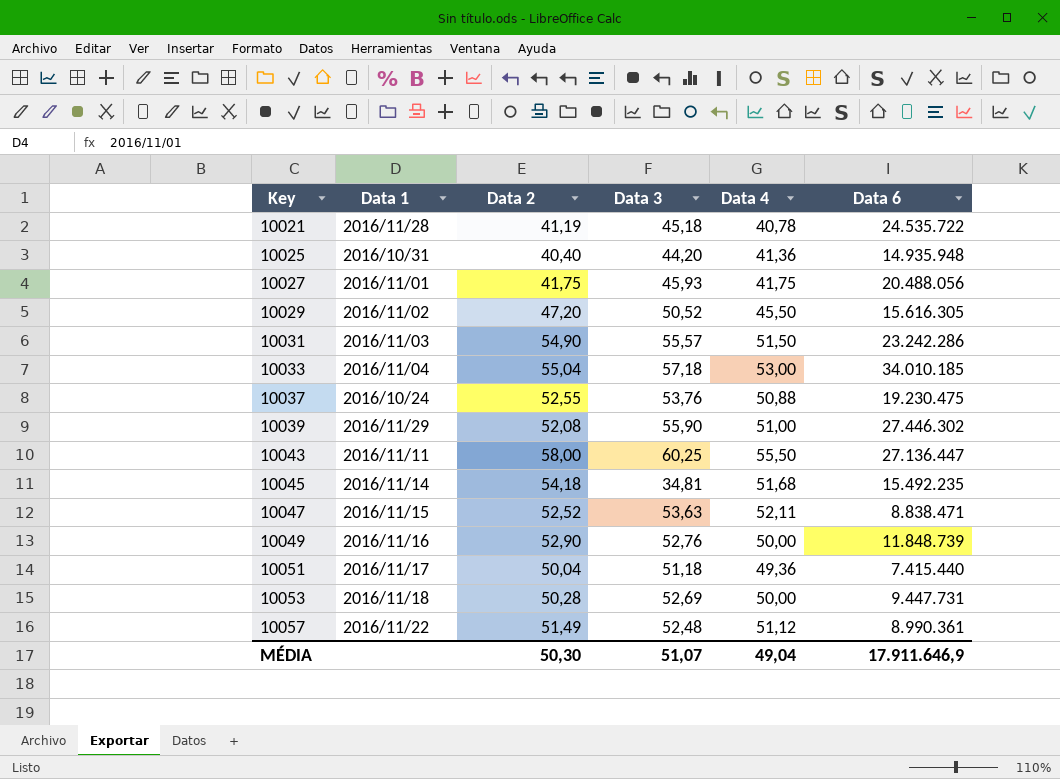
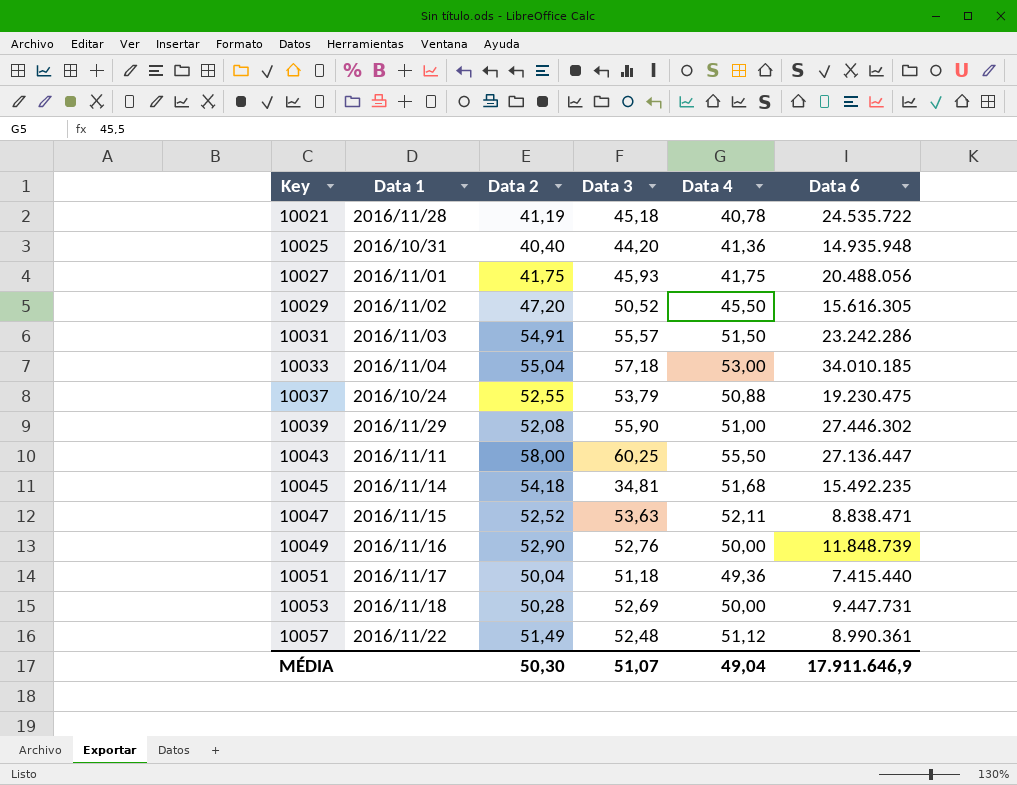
10031 | Data 2: 54,90 -> 54,91
10037 | Data 3: 53,76 -> 53,79

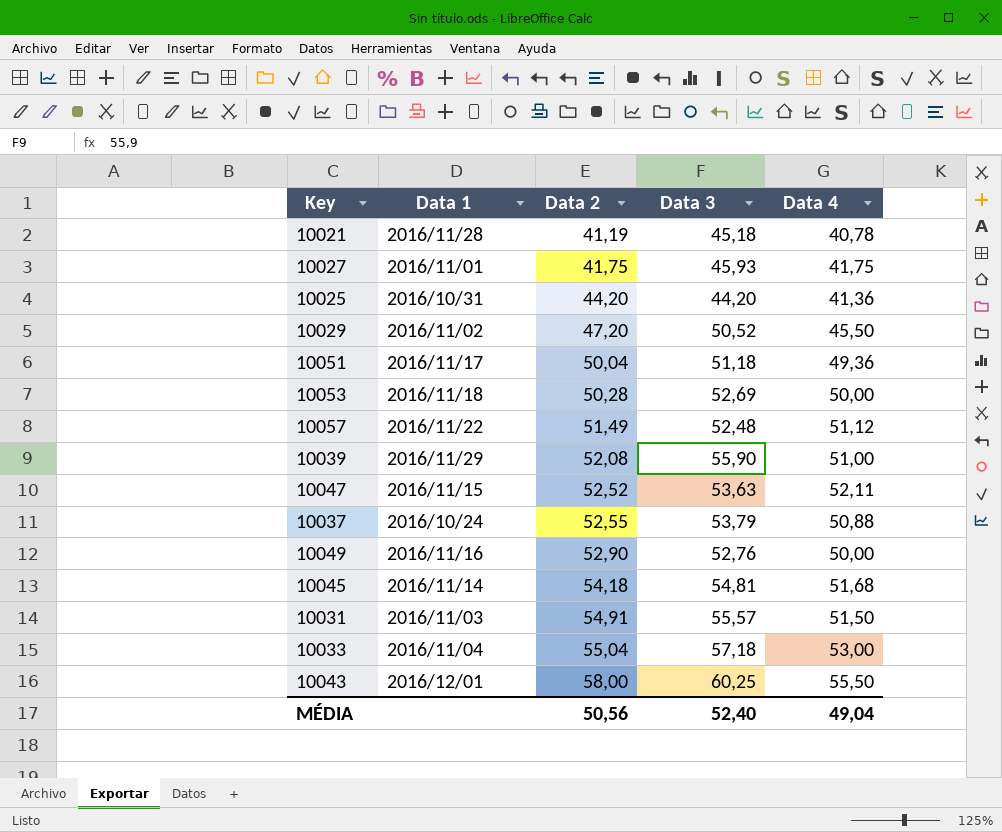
row order: Key ascending -> Data 2 ascending
column Data 6 | position: 6 -> none
10025 | Data 2: 40,40 -> 44,20
10045 | Data 3: 34,81 -> 54,81
10043 | Data 1: 2016/11/11 -> 2016/12/01
MÉDIA | Data 2: 50,30 -> 50,56
MÉDIA | Data 3: 51,07 -> 52,40

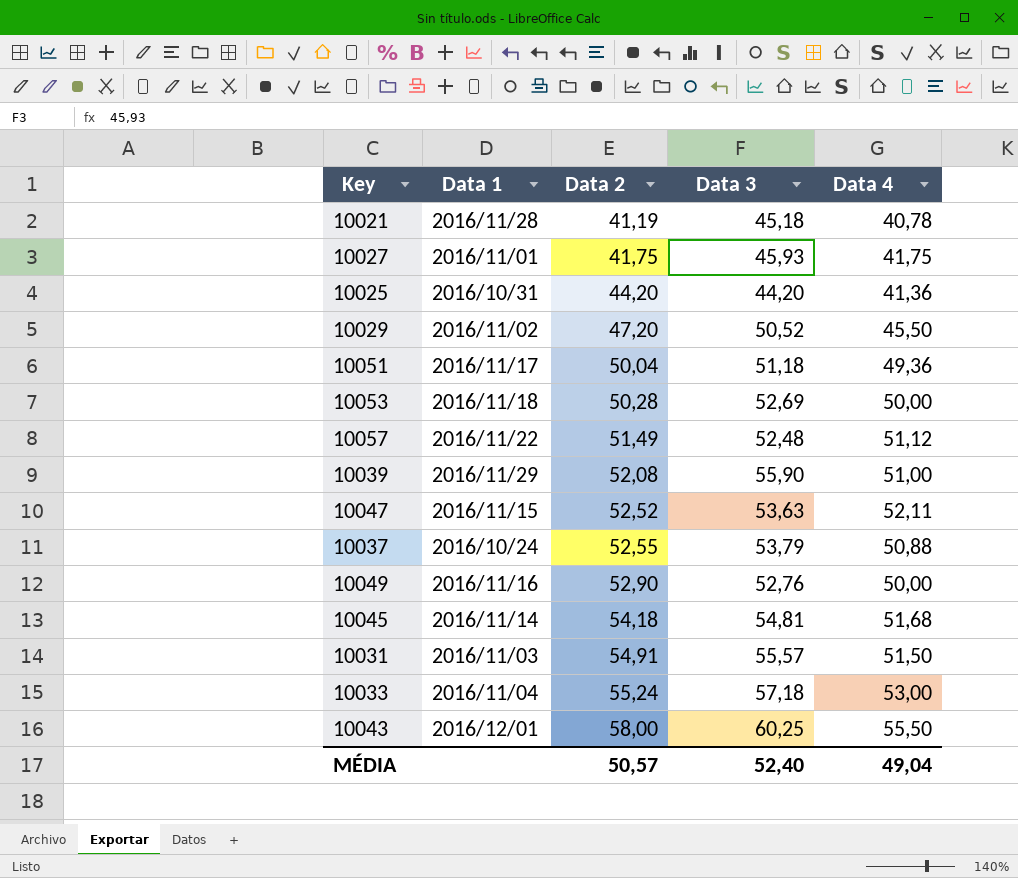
10033 | Data 2: 55,04 -> 55,24
MÉDIA | Data 2: 50,56 -> 50,57

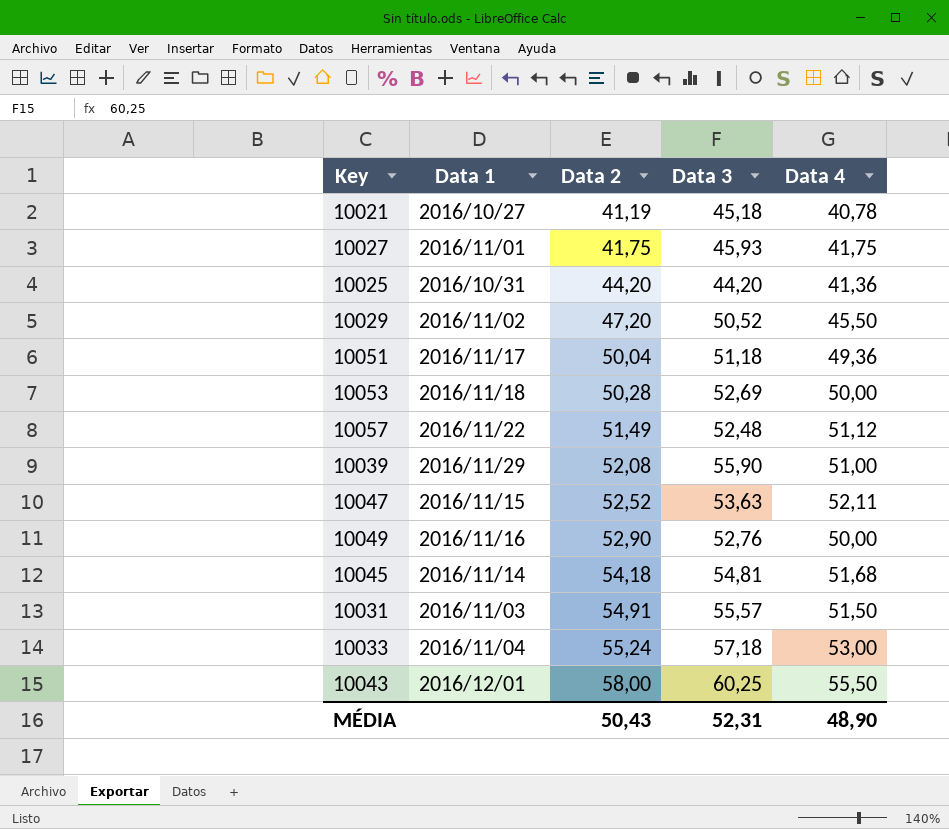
row 10037: 2016/10/24 | 52,55 | 53,79 | 50,88 -> none
10021 | Data 1: 2016/11/28 -> 2016/10/27
MÉDIA | Data 2: 50,57 -> 50,43
MÉDIA | Data 3: 52,40 -> 52,31
MÉDIA | Data 4: 49,04 -> 48,90

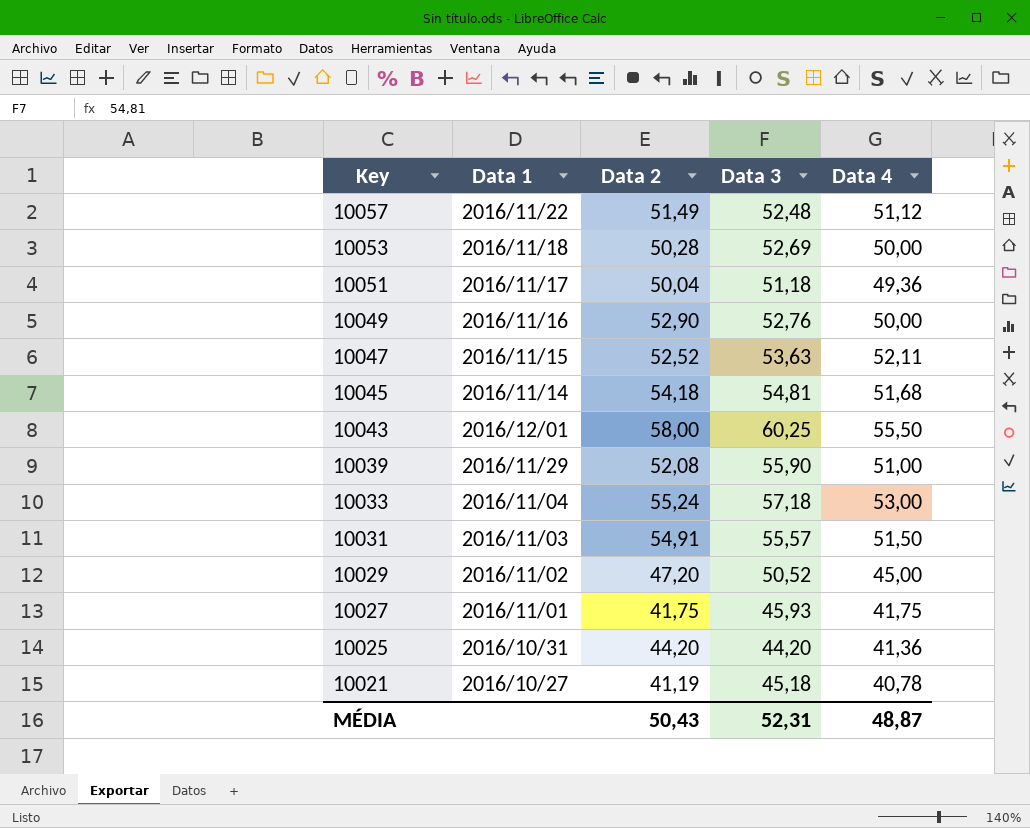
row order: Data 2 ascending -> Key descending
10029 | Data 4: 45,50 -> 45,00
MÉDIA | Data 4: 48,90 -> 48,87

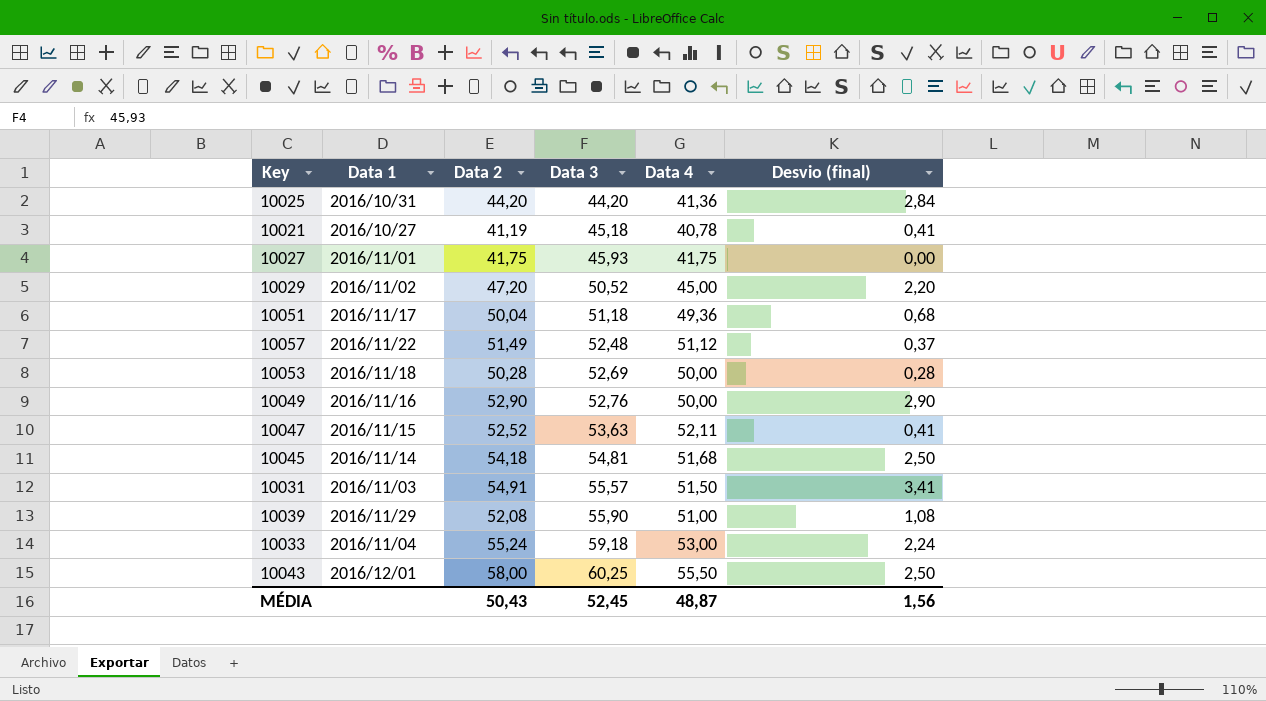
row order: Key descending -> Data 3 ascending
column Desvio (final) | formula: none -> [Data 2] - [Data 4]
10033 | Data 3: 57,18 -> 59,18
MÉDIA | Data 3: 52,31 -> 52,45

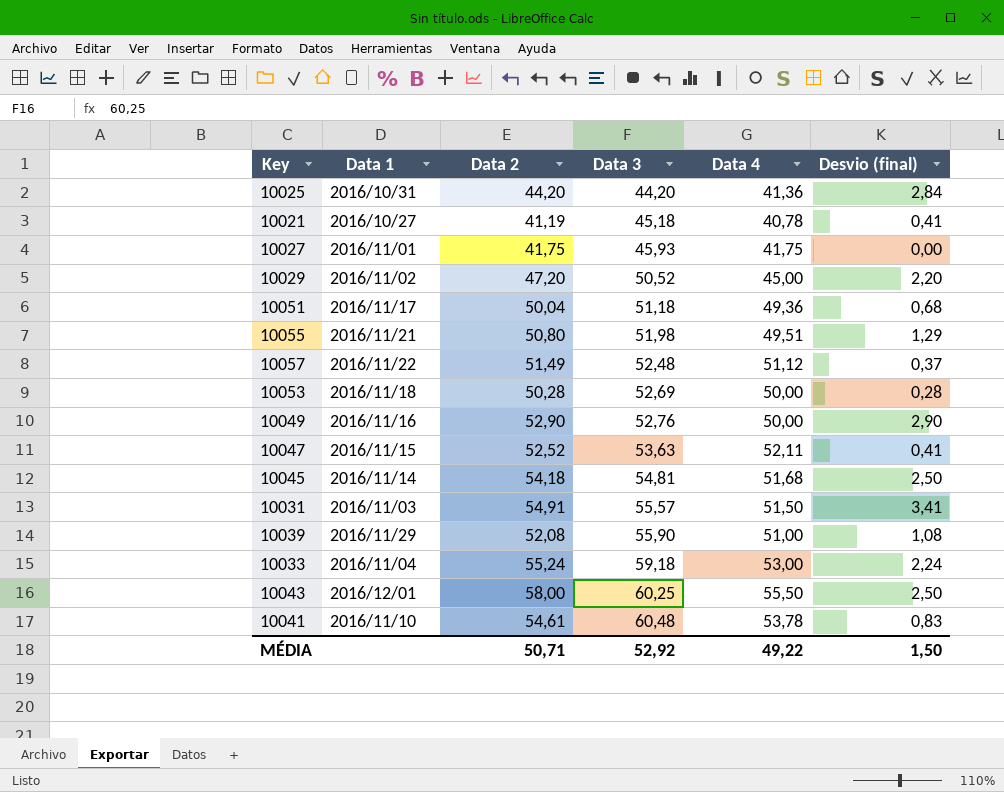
row 10055: none -> 2016/11/21 | 50,80 | 51,98 | 49,51 | 1,29
row 10041: none -> 2016/11/10 | 54,61 | 60,48 | 53,78 | 0,83
MÉDIA | Data 2: 50,43 -> 50,71
MÉDIA | Data 3: 52,45 -> 52,92
MÉDIA | Data 4: 48,87 -> 49,22
MÉDIA | Desvio (final): 1,56 -> 1,50

